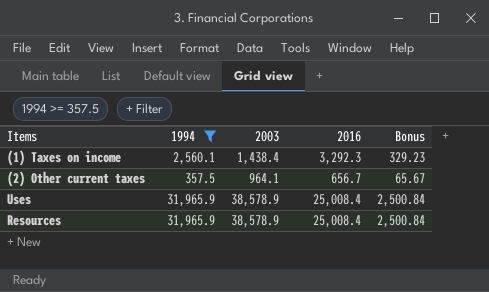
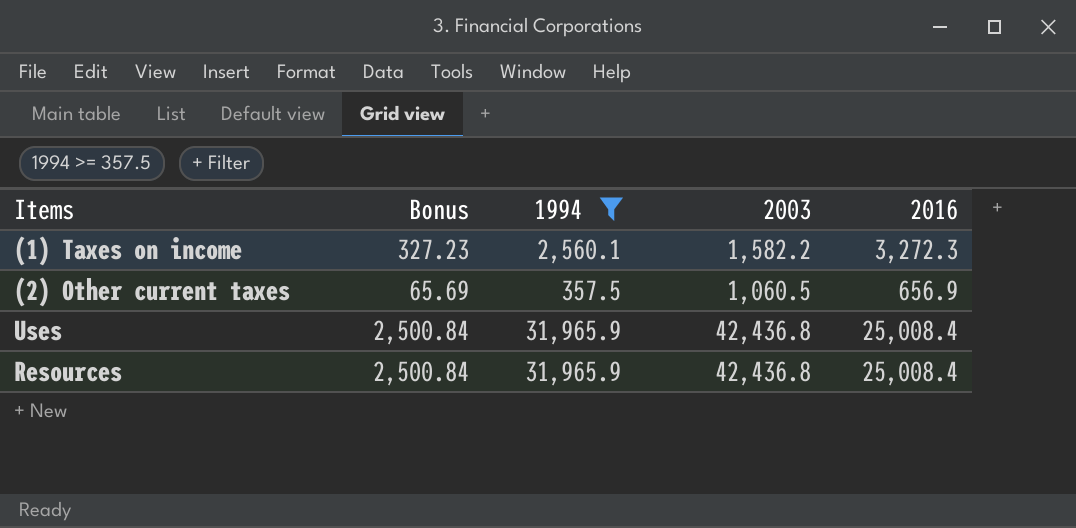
column Bonus | position: 5 -> 2
(1) Taxes on income | Bonus: 329.23 -> 327.23
(1) Taxes on income | 2003: 1,438.4 -> 1,582.2
(1) Taxes on income | 2016: 3,292.3 -> 3,272.3
(2) Other current taxes | Bonus: 65.67 -> 65.69
(2) Other current taxes | 2003: 964.1 -> 1,060.5
(2) Other current taxes | 2016: 656.7 -> 656.9
Uses | 2003: 38,578.9 -> 42,436.8
Resources | 2003: 38,578.9 -> 42,436.8

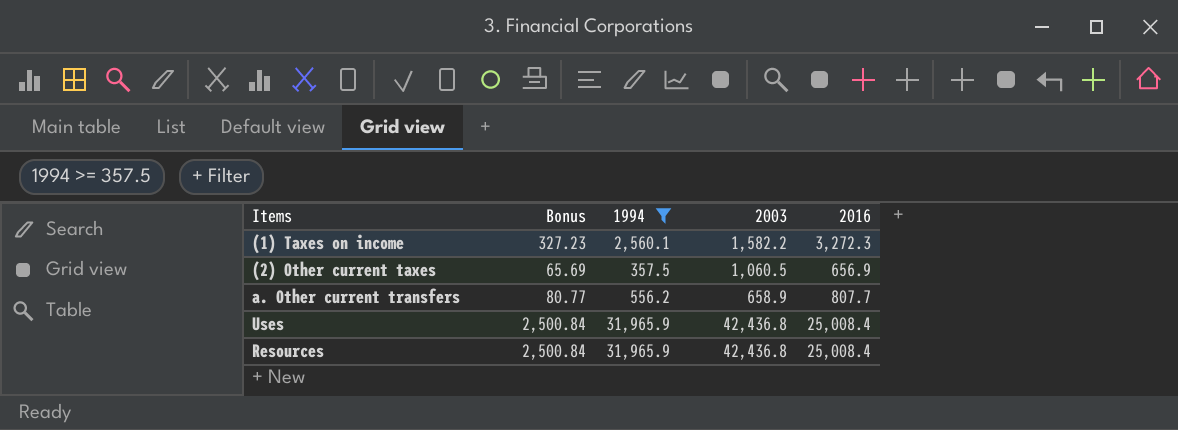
row a. Other current transfers: none -> 80.77 | 556.2 | 658.9 | 807.7

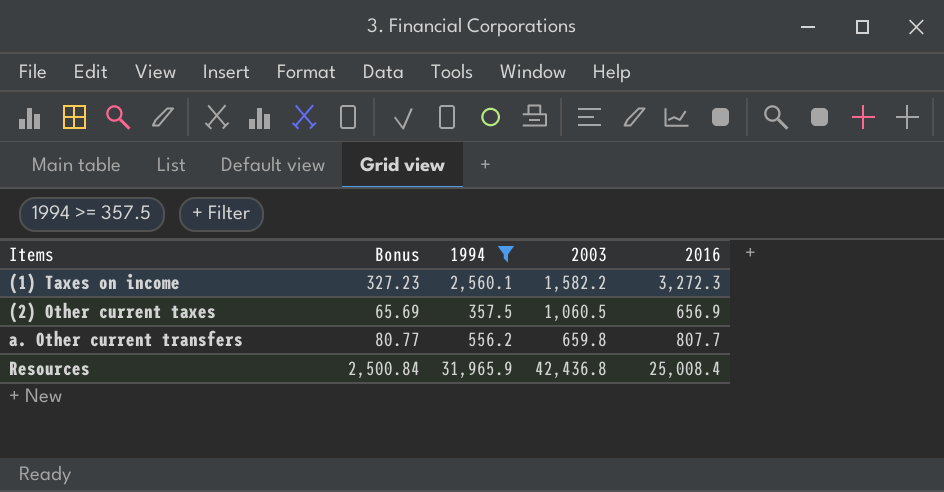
row Uses: 2,500.84 | 31,965.9 | 42,436.8 | 25,008.4 -> none
a. Other current transfers | 2003: 658.9 -> 659.8

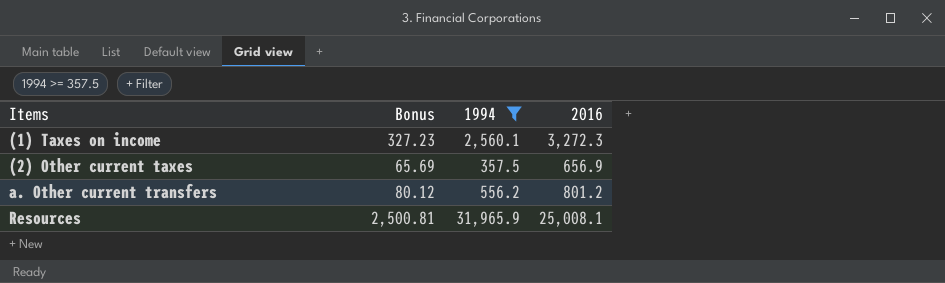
column 2003 | position: 4 -> none
a. Other current transfers | Bonus: 80.77 -> 80.12
a. Other current transfers | 2016: 807.7 -> 801.2
Resources | Bonus: 2,500.84 -> 2,500.81
Resources | 2016: 25,008.4 -> 25,008.1

